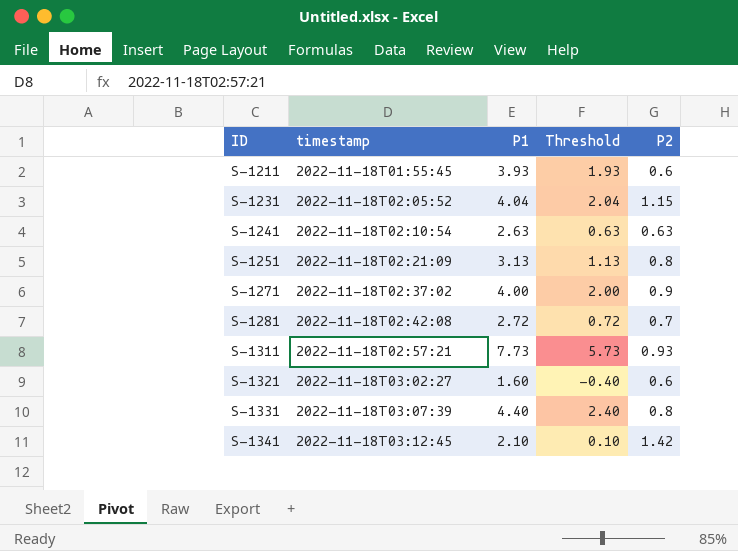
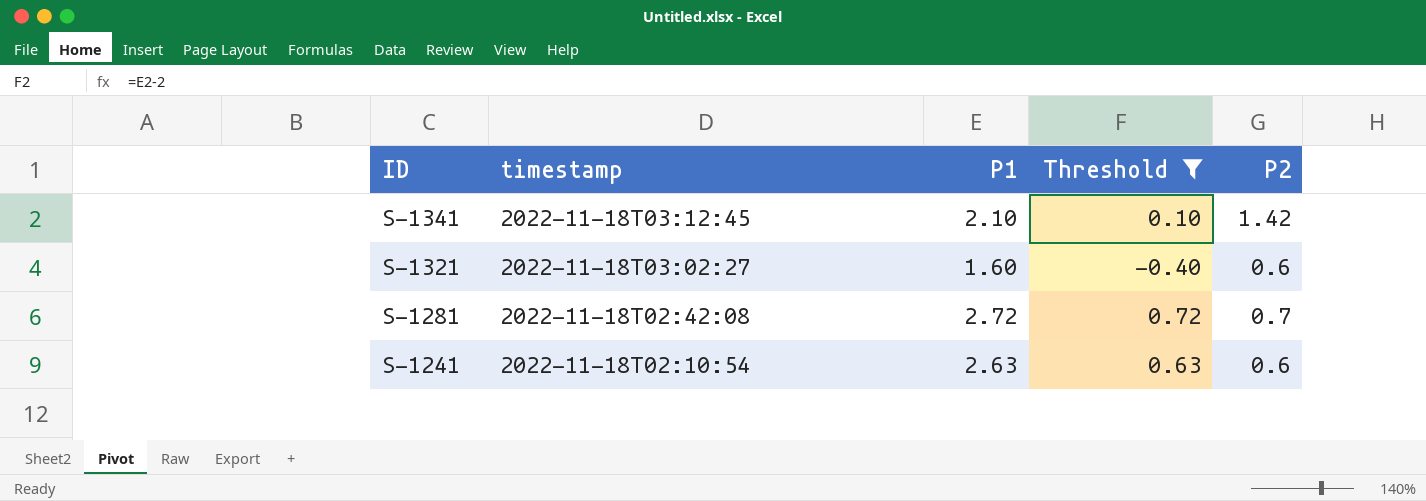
filter: none -> Threshold <= 0.72
row order: ID ascending -> ID descending
S-1241 | P2: 0.63 -> 0.6

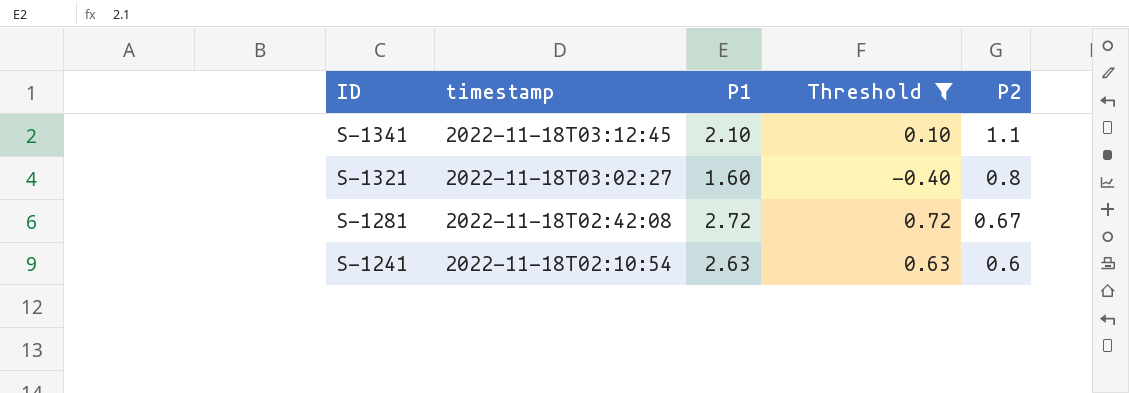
S-1341 | P2: 1.42 -> 1.1
S-1321 | P2: 0.6 -> 0.8
S-1281 | P2: 0.7 -> 0.67

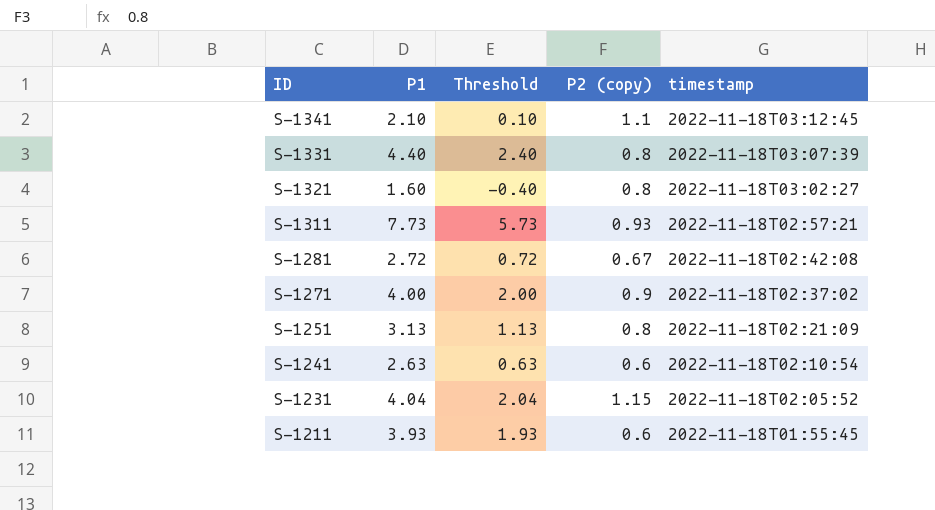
filter: Threshold <= 0.72 -> none
column name: P2 -> P2 (copy)
column timestamp | position: 2 -> 5

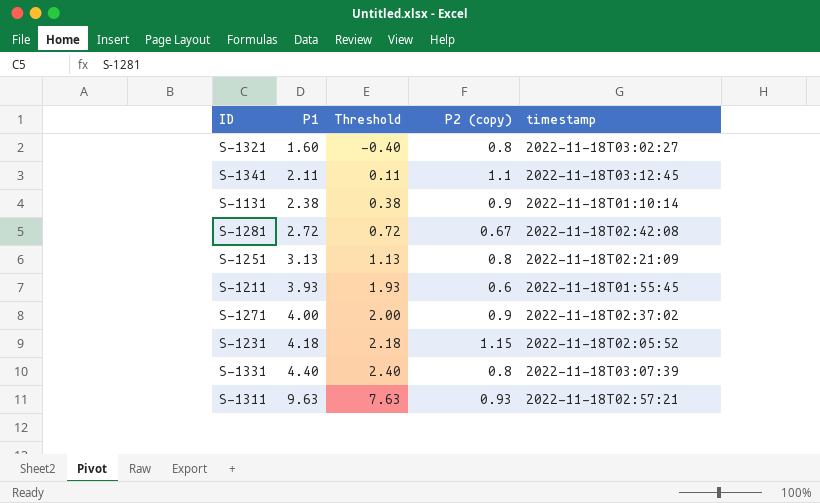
row order: ID descending -> P1 ascending
row S-1241: 2.63 | 0.63 | 0.6 | 2022-11-18T02:10:54 -> none
S-1341 | P1: 2.10 -> 2.11
S-1341 | Threshold: 0.10 -> 0.11
row S-1131: none -> 2.38 | 0.38 | 0.9 | 2022-11-18T01:10:14
S-1231 | P1: 4.04 -> 4.18
S-1231 | Threshold: 2.04 -> 2.18
S-1311 | P1: 7.73 -> 9.63
S-1311 | Threshold: 5.73 -> 7.63

